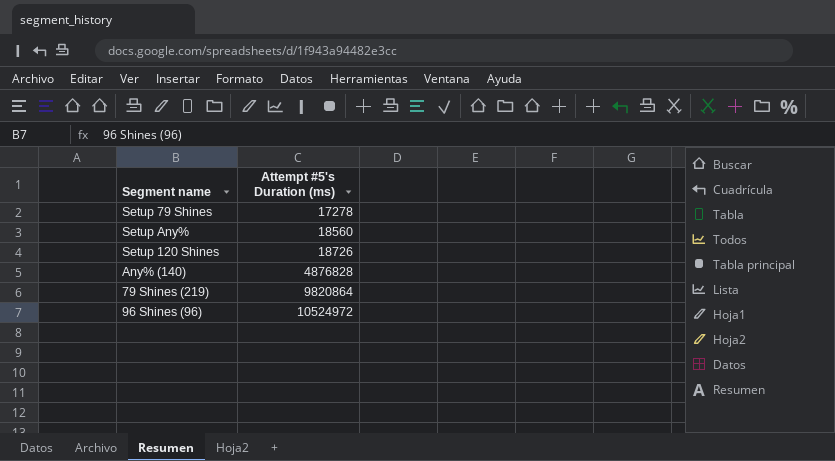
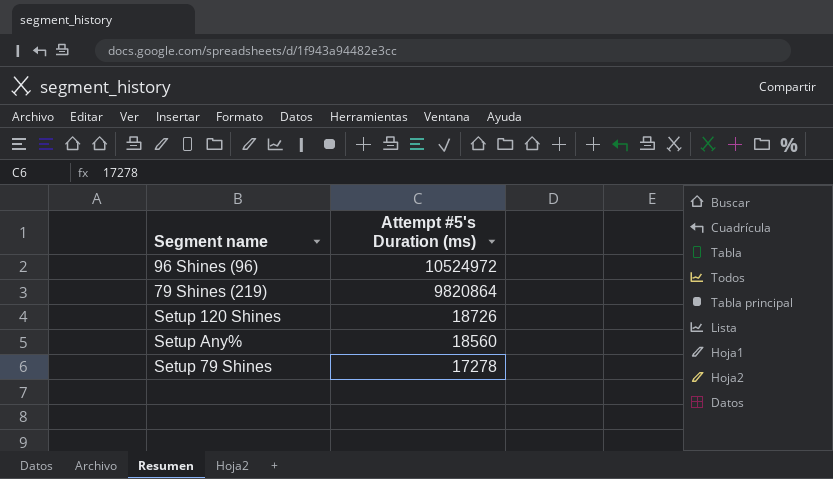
row order: Attempt #5's Duration (ms) ascending -> Attempt #5's Duration (ms) descending
row Any% (140): 4876828 -> none

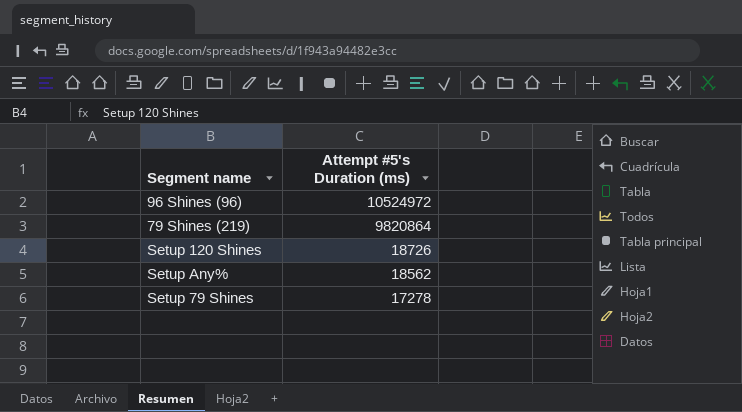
Setup Any% | Attempt #5's Duration (ms): 18560 -> 18562

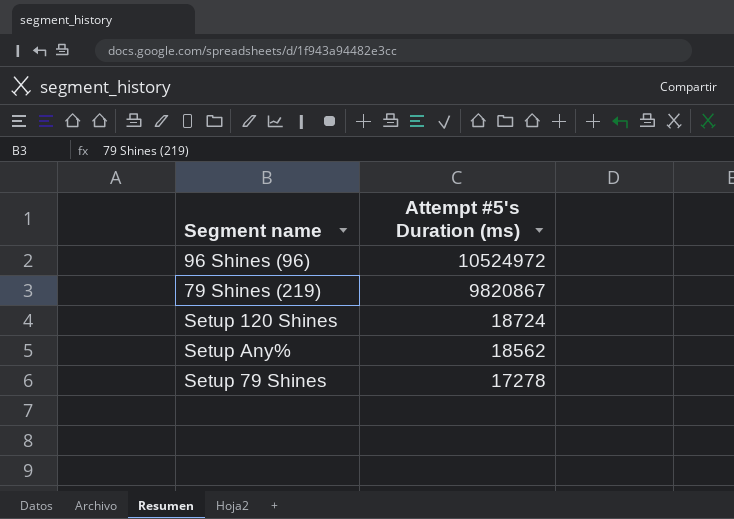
79 Shines (219) | Attempt #5's Duration (ms): 9820864 -> 9820867
Setup 120 Shines | Attempt #5's Duration (ms): 18726 -> 18724

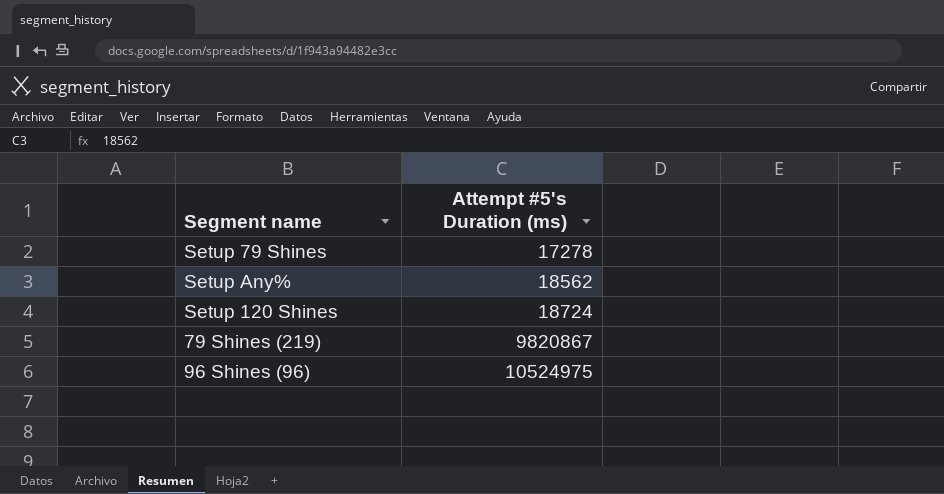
row order: Attempt #5's Duration (ms) descending -> Attempt #5's Duration (ms) ascending
96 Shines (96) | Attempt #5's Duration (ms): 10524972 -> 10524975

